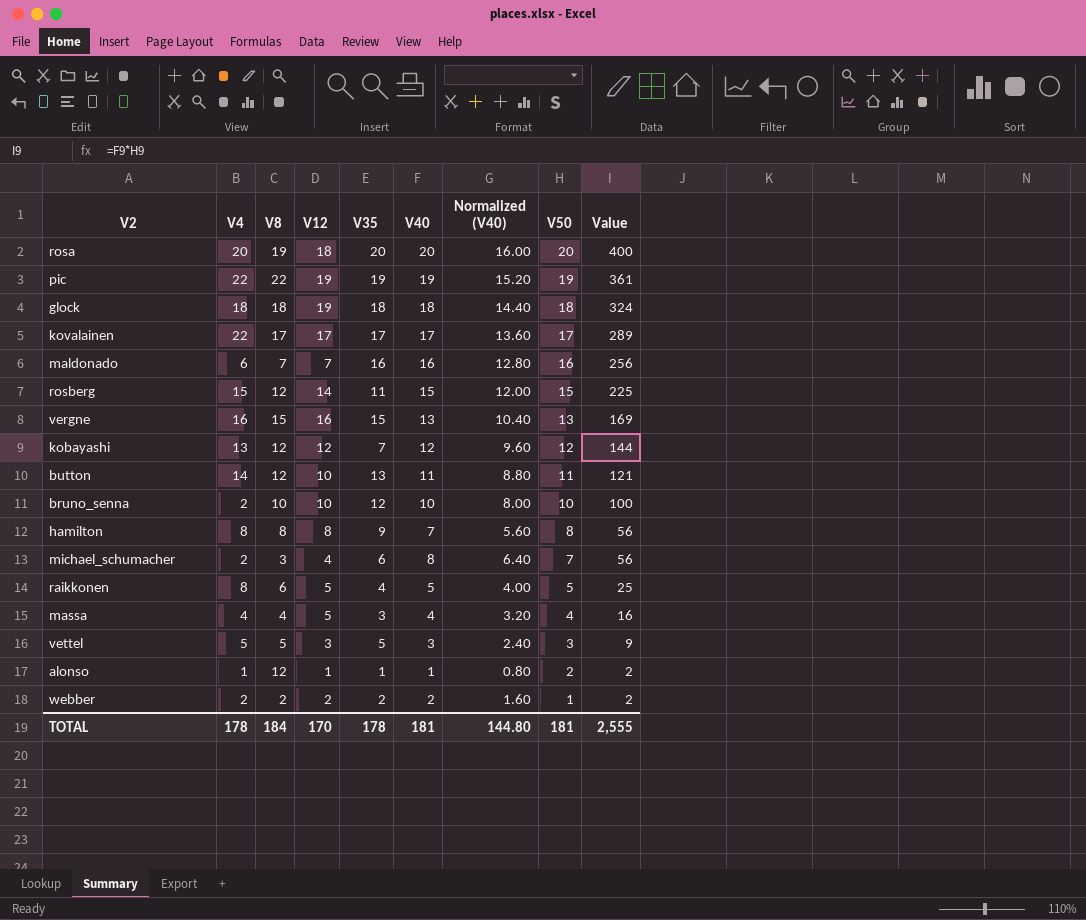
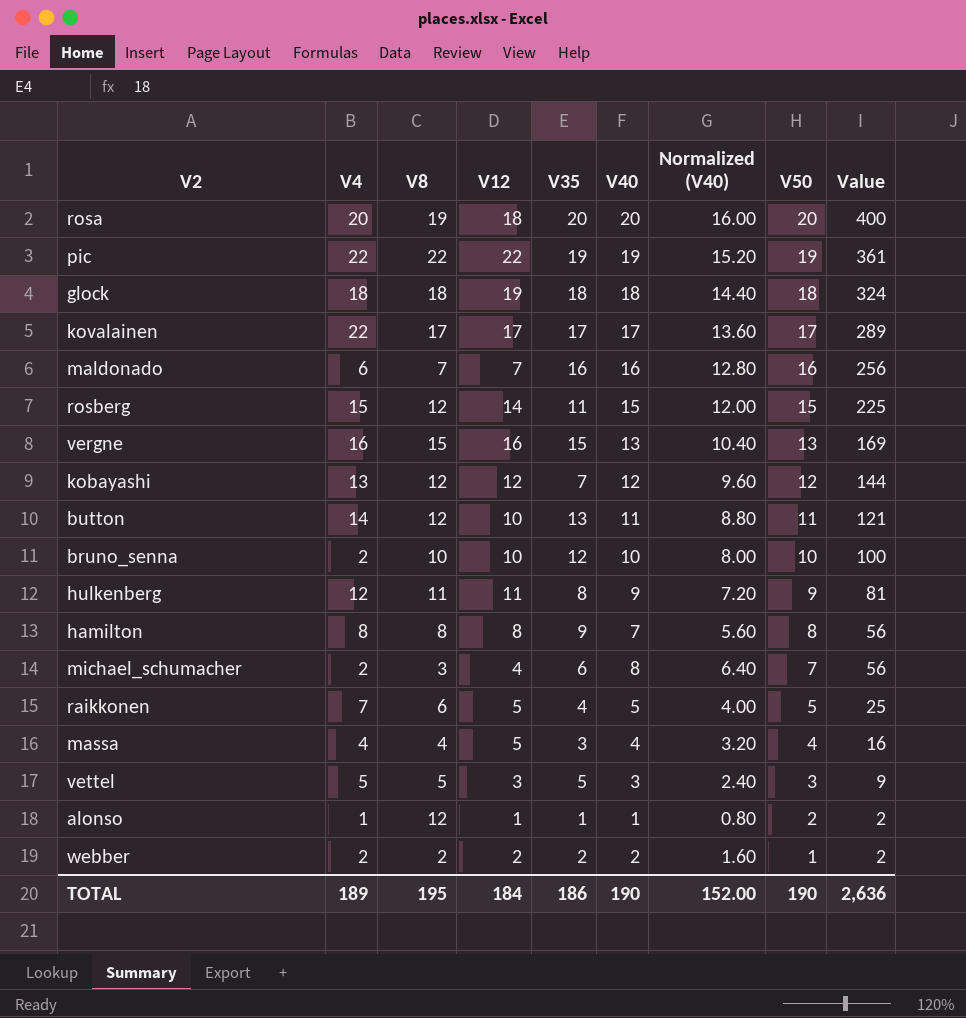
pic | V12: 19 -> 22
row hulkenberg: none -> 12 | 11 | 11 | 8 | 9 | 7.20 | 9 | 81
raikkonen | V4: 8 -> 7
TOTAL | V4: 178 -> 189
TOTAL | V8: 184 -> 195
TOTAL | V12: 170 -> 184
TOTAL | V35: 178 -> 186
TOTAL | V40: 181 -> 190
TOTAL | Normalized (V40): 144.80 -> 152.00
TOTAL | V50: 181 -> 190
TOTAL | Value: 2,555 -> 2,636

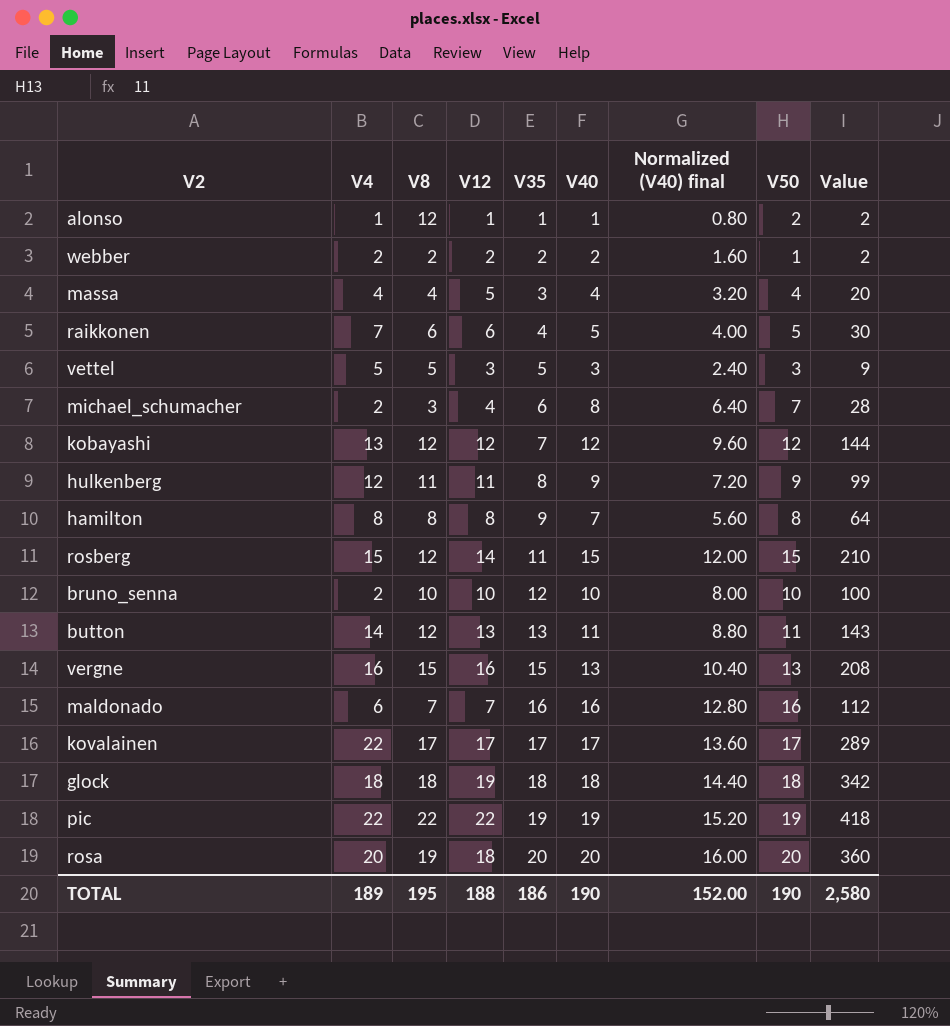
row order: V50 descending -> V35 ascending
column name: Normalized (V40) -> Normalized (V40) final
column Value | formula: [V40] * [V50] -> [V12] * [V50]
raikkonen | V12: 5 -> 6
button | V12: 10 -> 13
TOTAL | V12: 184 -> 188
TOTAL | Value: 2,636 -> 2,580

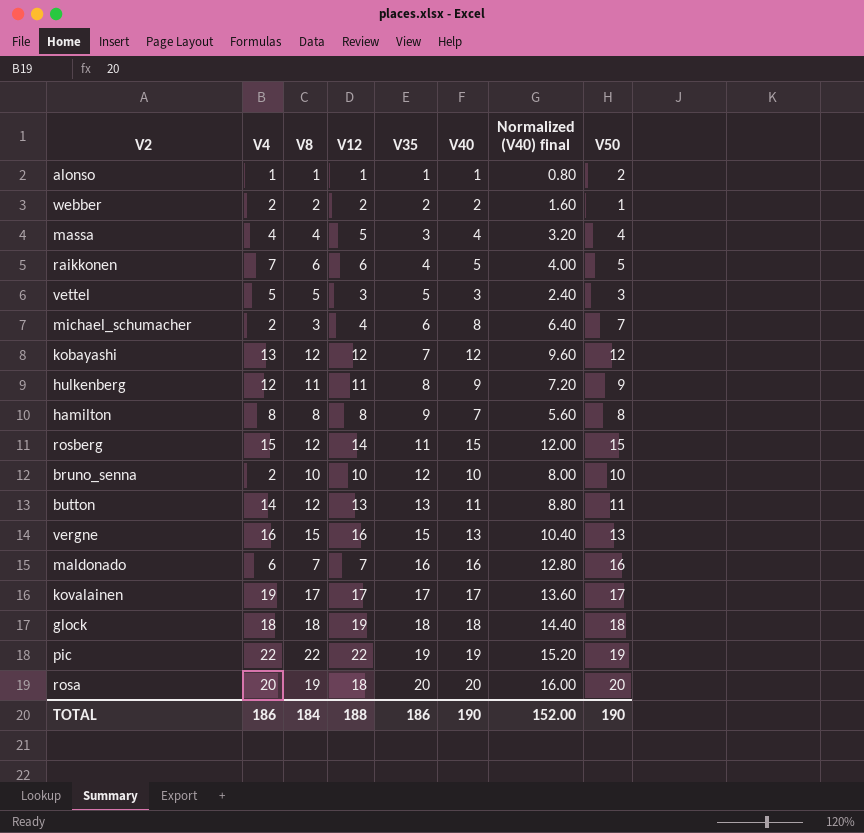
column Value | formula: [V12] * [V50] -> none
alonso | V8: 12 -> 1
kovalainen | V4: 22 -> 19
TOTAL | V4: 189 -> 186
TOTAL | V8: 195 -> 184

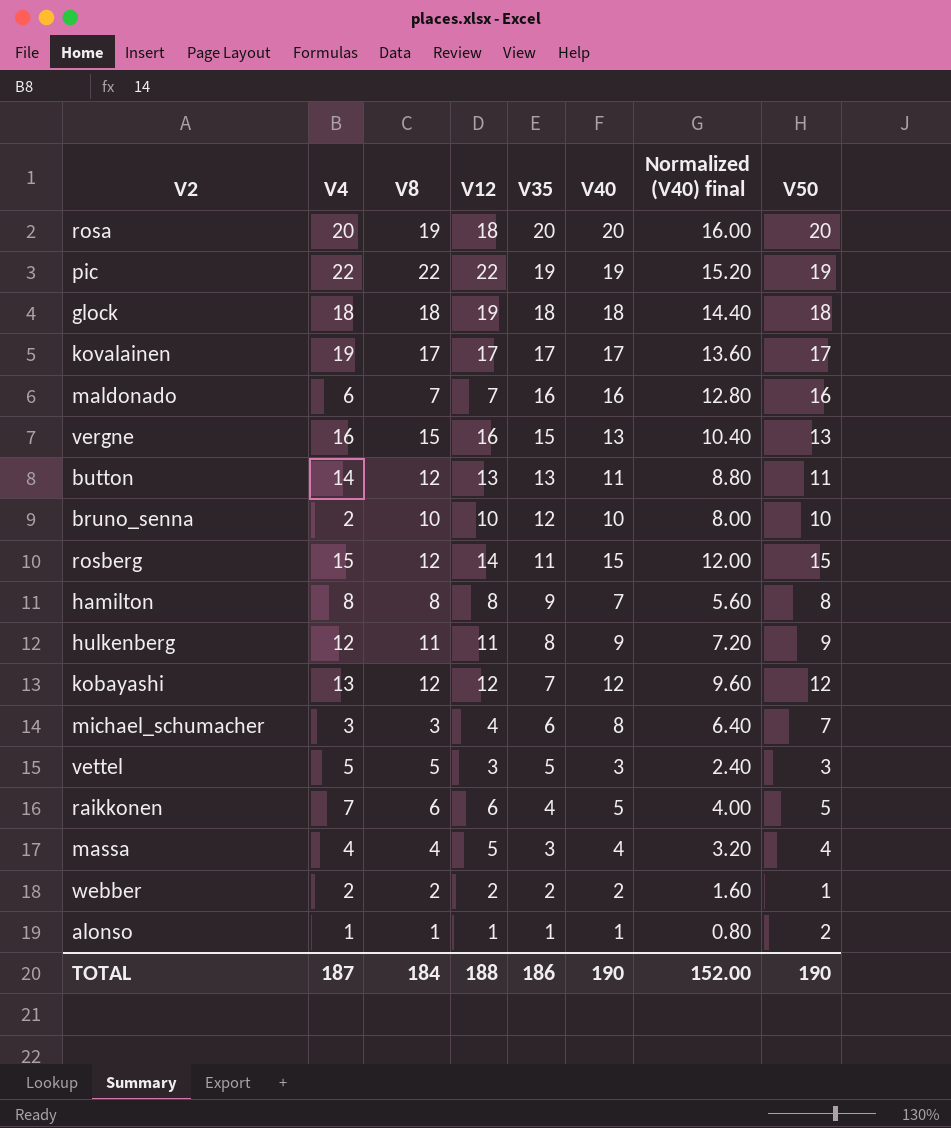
row order: V35 ascending -> V35 descending
michael_schumacher | V4: 2 -> 3
TOTAL | V4: 186 -> 187

